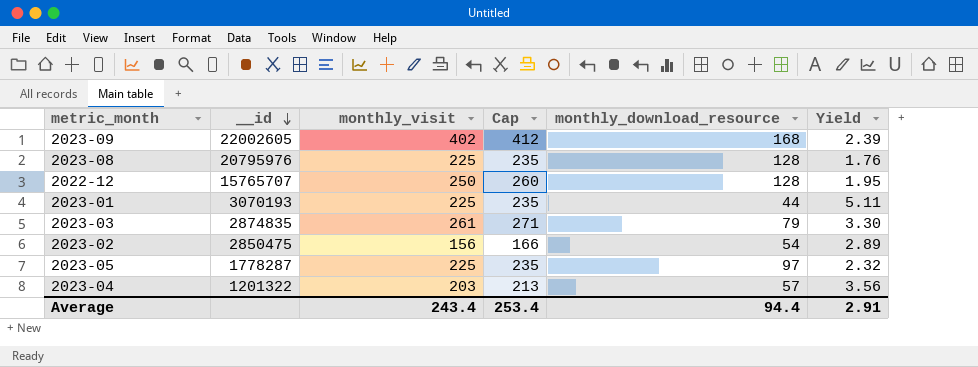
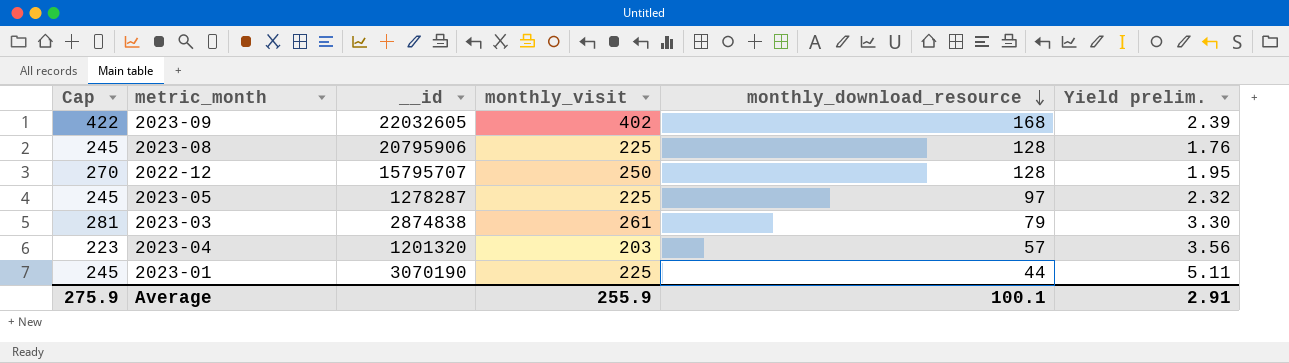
row order: __id descending -> monthly_download_resource descending
column Cap | formula: [monthly_visit] + 10 -> [monthly_visit] + 20
column Cap | position: 4 -> 1
column name: Yield -> Yield prelim.
row 2023-02: 2850475 | 156 | 166 | 54 | 2.89 -> none
2023-09 | __id: 22002605 -> 22032605
2023-08 | __id: 20795976 -> 20795906
2022-12 | __id: 15765707 -> 15795707
2023-05 | __id: 1778287 -> 1278287
2023-03 | __id: 2874835 -> 2874838
2023-04 | __id: 1201322 -> 1201320
2023-01 | __id: 3070193 -> 3070190
Average | Cap: 253.4 -> 275.9
Average | monthly_visit: 243.4 -> 255.9
Average | monthly_download_resource: 94.4 -> 100.1

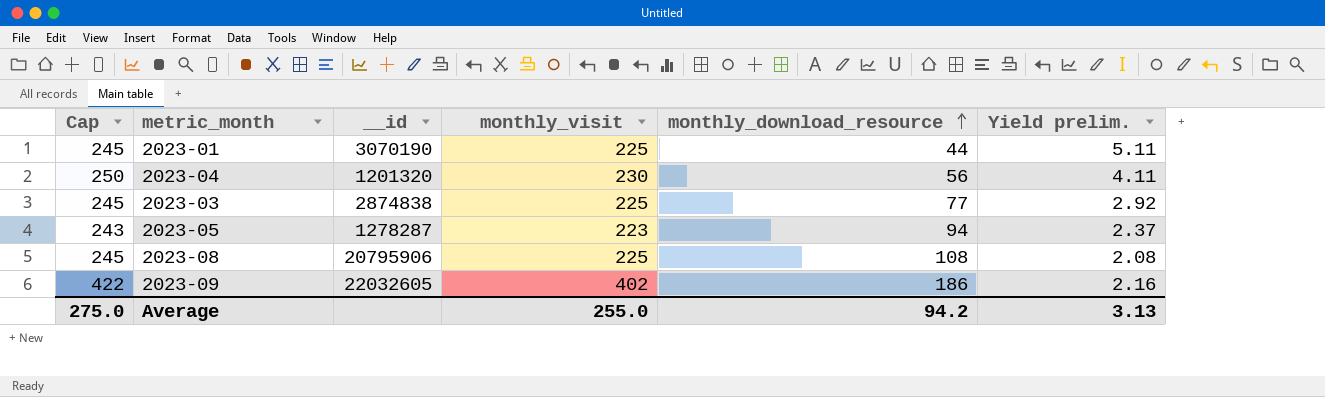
row order: monthly_download_resource descending -> monthly_download_resource ascending
row 2022-12: 270 | 15795707 | 250 | 128 | 1.95 -> none
2023-04 | Cap: 223 -> 250
2023-04 | monthly_visit: 203 -> 230
2023-04 | monthly_download_resource: 57 -> 56
2023-04 | Yield prelim.: 3.56 -> 4.11
2023-03 | Cap: 281 -> 245
2023-03 | monthly_visit: 261 -> 225
2023-03 | monthly_download_resource: 79 -> 77
2023-03 | Yield prelim.: 3.30 -> 2.92
2023-05 | Cap: 245 -> 243
2023-05 | monthly_visit: 225 -> 223
2023-05 | monthly_download_resource: 97 -> 94
2023-05 | Yield prelim.: 2.32 -> 2.37
2023-08 | monthly_download_resource: 128 -> 108
2023-08 | Yield prelim.: 1.76 -> 2.08
2023-09 | monthly_download_resource: 168 -> 186
2023-09 | Yield prelim.: 2.39 -> 2.16
Average | Cap: 275.9 -> 275.0
Average | monthly_visit: 255.9 -> 255.0
Average | monthly_download_resource: 100.1 -> 94.2
Average | Yield prelim.: 2.91 -> 3.13

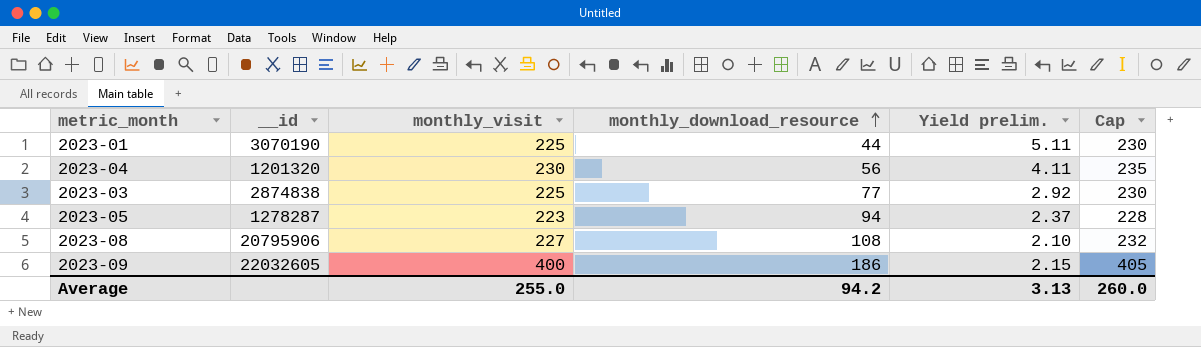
column Cap | formula: [monthly_visit] + 20 -> [monthly_visit] + 5
column Cap | position: 1 -> 6
2023-08 | monthly_visit: 225 -> 227
2023-08 | Yield prelim.: 2.08 -> 2.10
2023-09 | monthly_visit: 402 -> 400
2023-09 | Yield prelim.: 2.16 -> 2.15
Average | Cap: 275.0 -> 260.0

